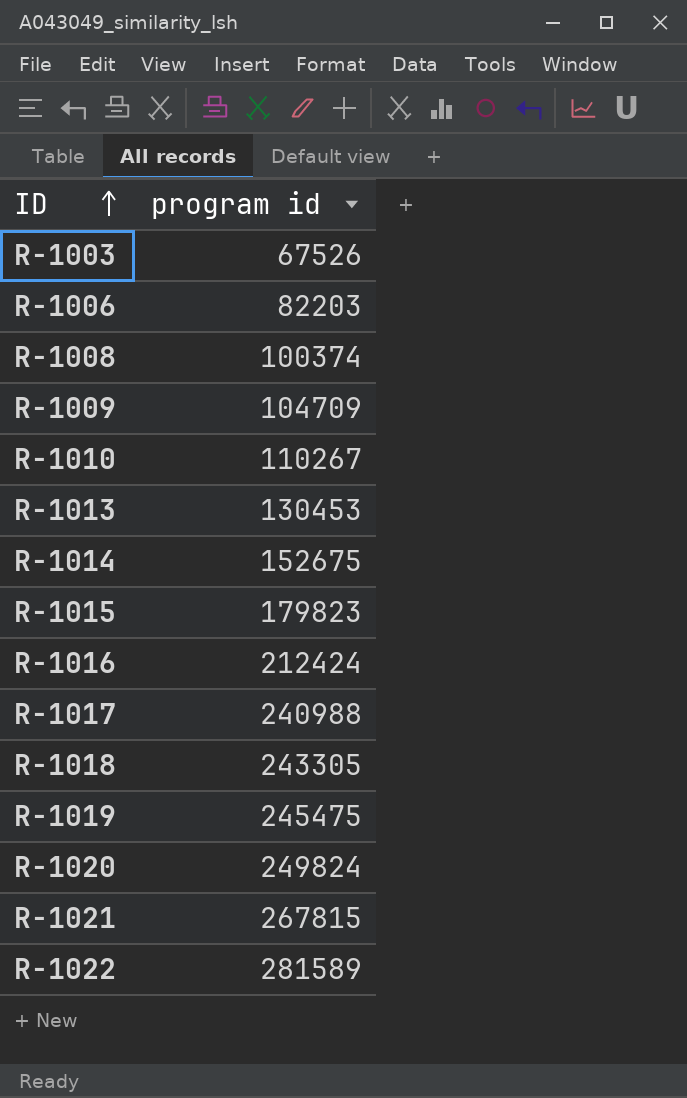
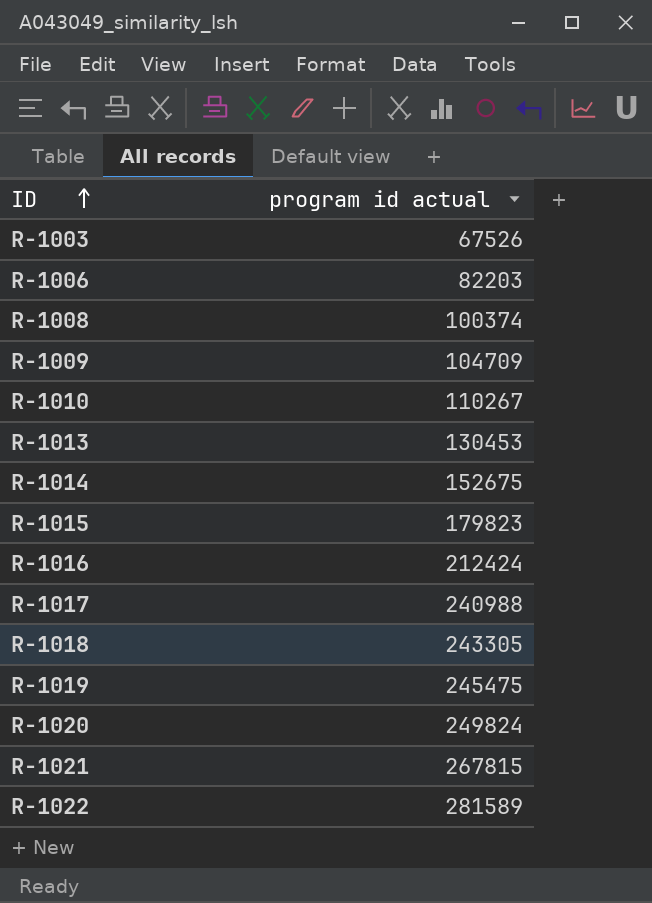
column name: program id -> program id actual

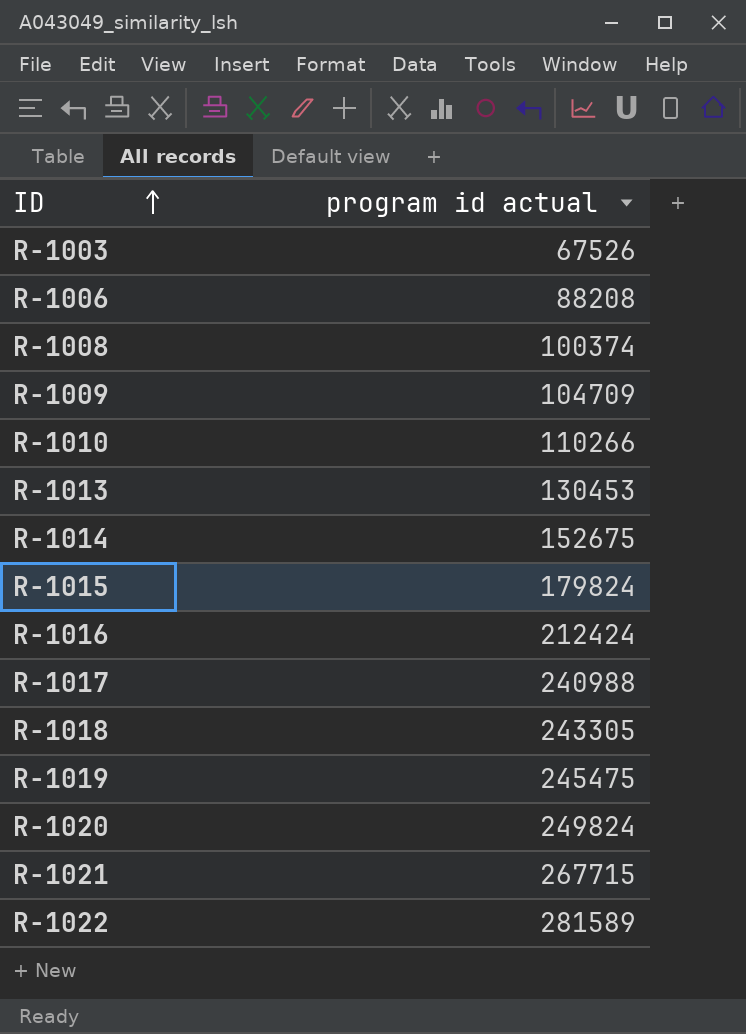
R-1006 | program id actual: 82203 -> 88208
R-1010 | program id actual: 110267 -> 110266
R-1015 | program id actual: 179823 -> 179824
R-1021 | program id actual: 267815 -> 267715

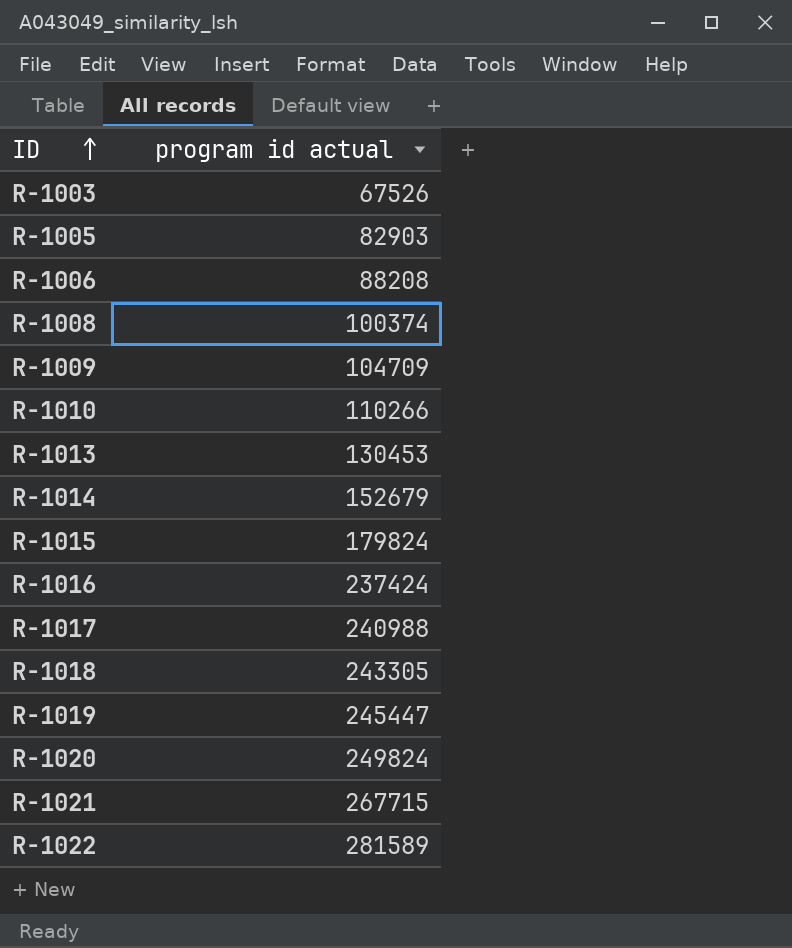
row R-1005: none -> 82903
R-1014 | program id actual: 152675 -> 152679
R-1016 | program id actual: 212424 -> 237424
R-1019 | program id actual: 245475 -> 245447

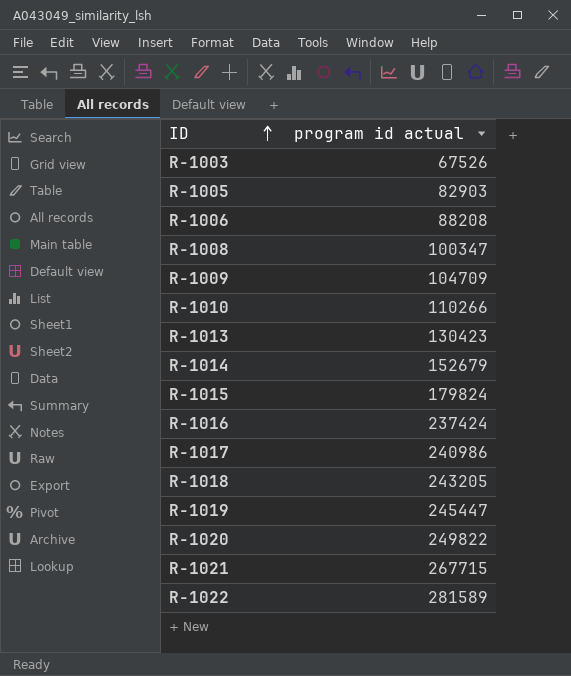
R-1008 | program id actual: 100374 -> 100347
R-1013 | program id actual: 130453 -> 130423
R-1017 | program id actual: 240988 -> 240986
R-1018 | program id actual: 243305 -> 243205
R-1020 | program id actual: 249824 -> 249822

